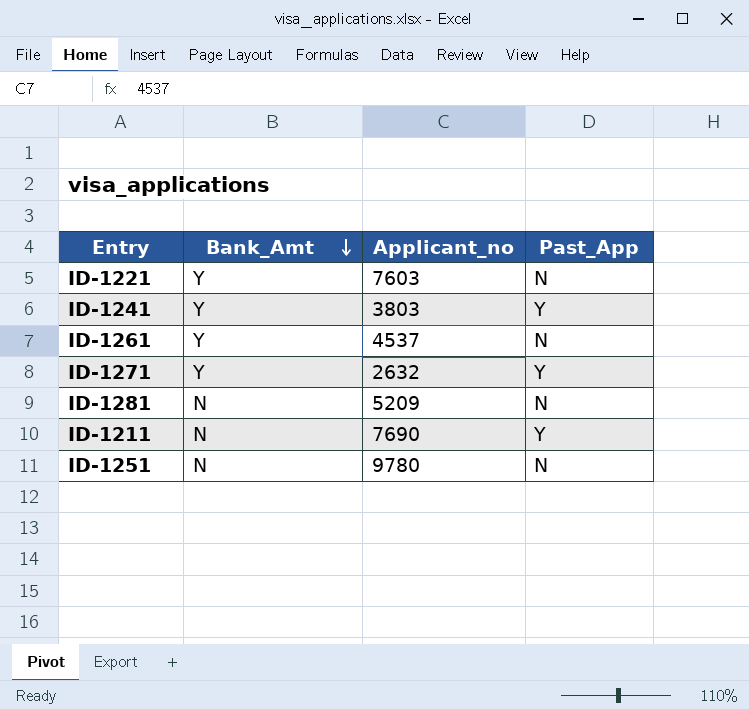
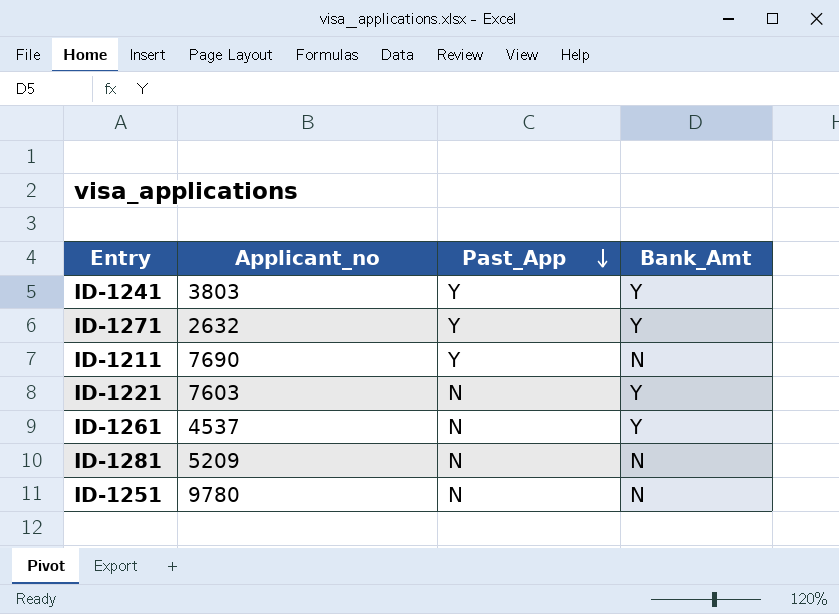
row order: Bank_Amt descending -> Past_App descending
column Bank_Amt | position: 2 -> 4

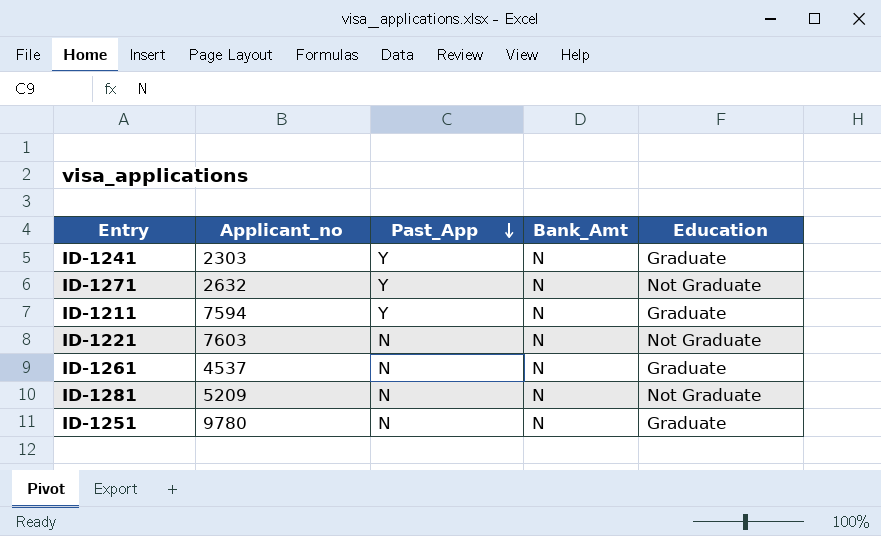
column Education | position: none -> 5
ID-1241 | Applicant_no: 3803 -> 2303
ID-1241 | Bank_Amt: Y -> N
ID-1271 | Bank_Amt: Y -> N
ID-1211 | Applicant_no: 7690 -> 7594
ID-1221 | Bank_Amt: Y -> N
ID-1261 | Bank_Amt: Y -> N

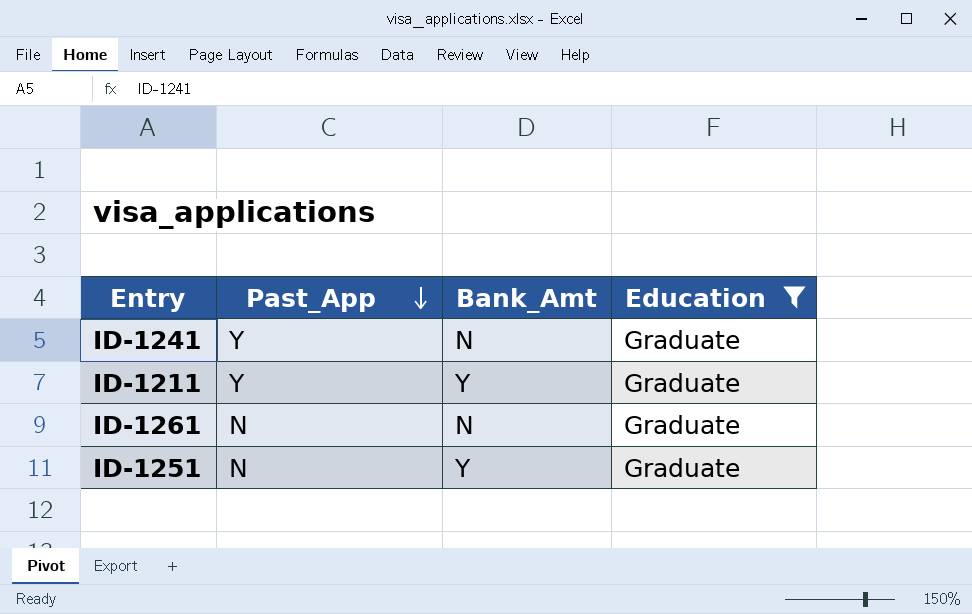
filter: none -> Education = Graduate
column Applicant_no | position: 2 -> none
ID-1211 | Bank_Amt: N -> Y
ID-1251 | Bank_Amt: N -> Y

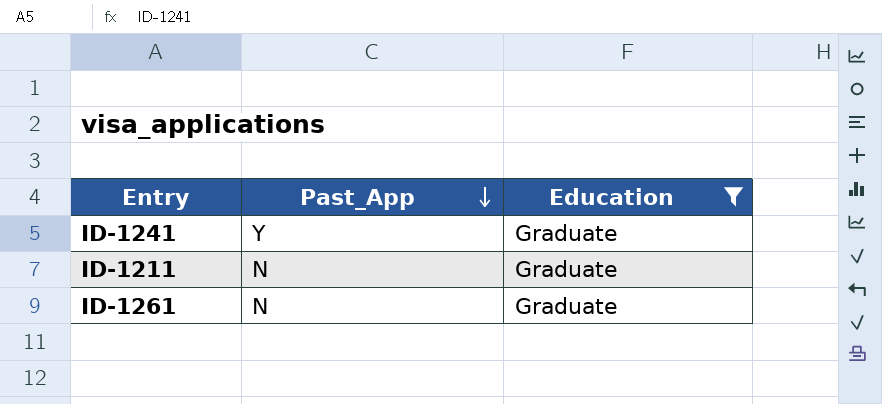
column Bank_Amt | position: 3 -> none
row ID-1251: N | Y | Graduate -> none
ID-1211 | Past_App: Y -> N

